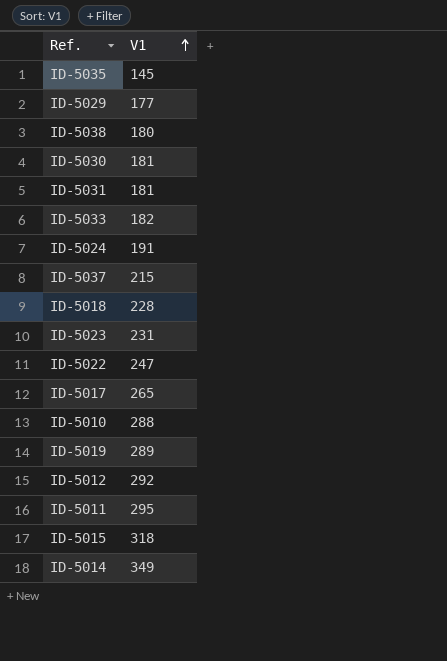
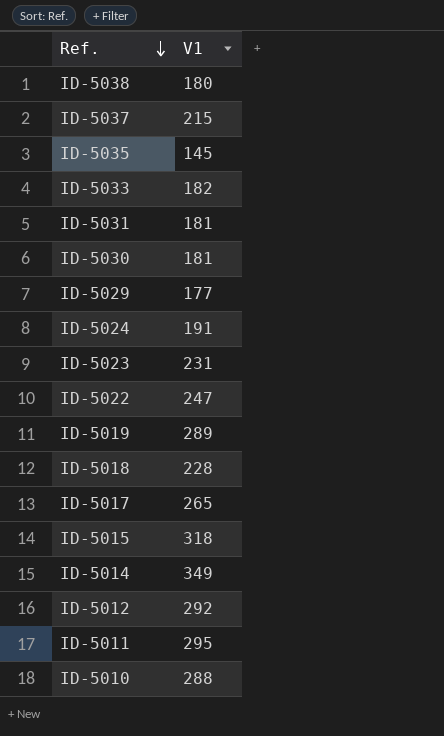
row order: V1 ascending -> Ref. descending

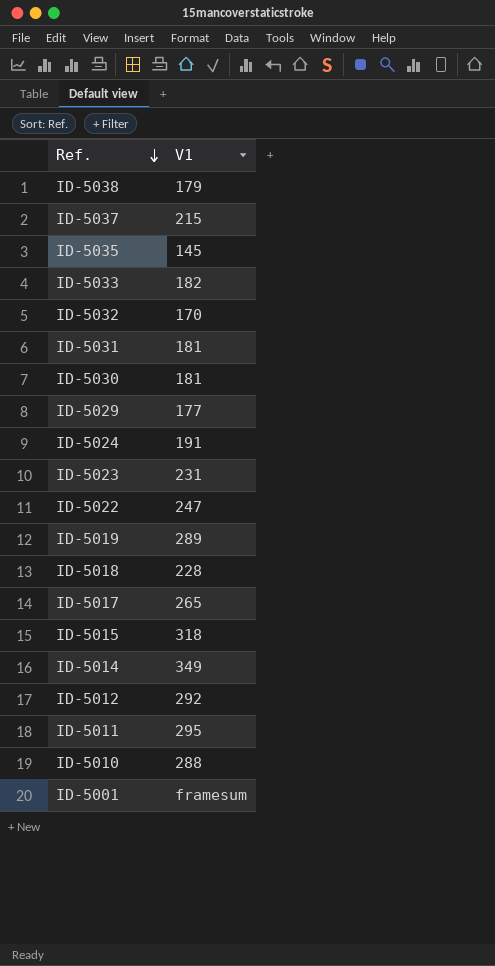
ID-5038 | V1: 180 -> 179
row ID-5032: none -> 170
row ID-5001: none -> framesum

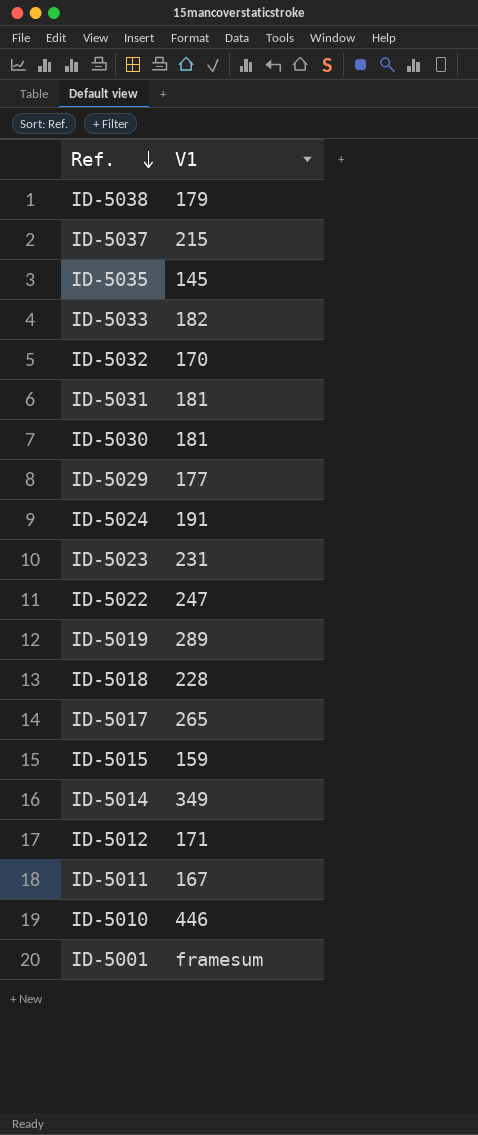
ID-5015 | V1: 318 -> 159
ID-5012 | V1: 292 -> 171
ID-5011 | V1: 295 -> 167
ID-5010 | V1: 288 -> 446

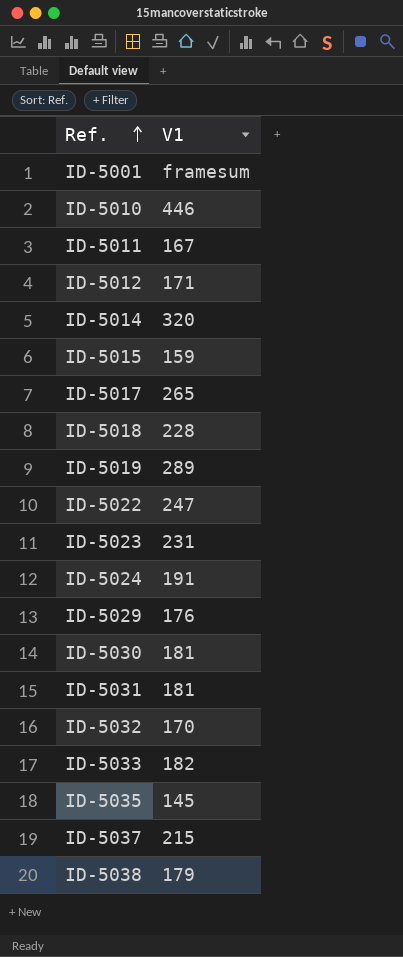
row order: Ref. descending -> Ref. ascending
ID-5014 | V1: 349 -> 320
ID-5029 | V1: 177 -> 176

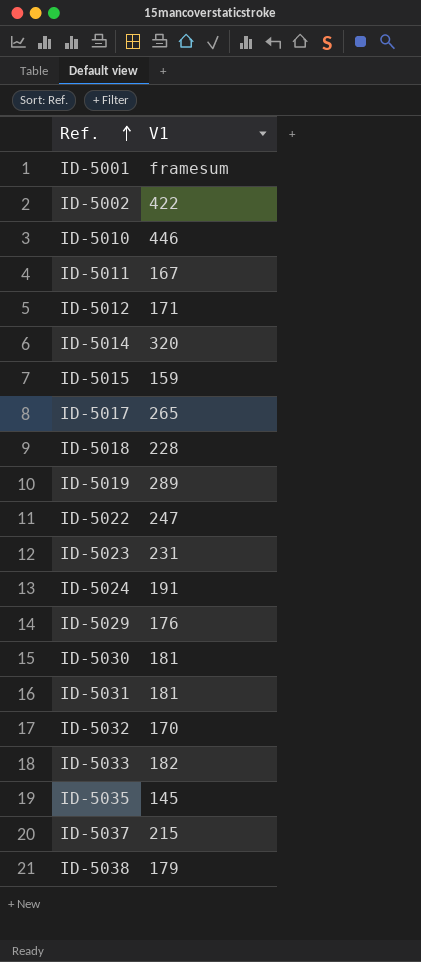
row ID-5002: none -> 422

